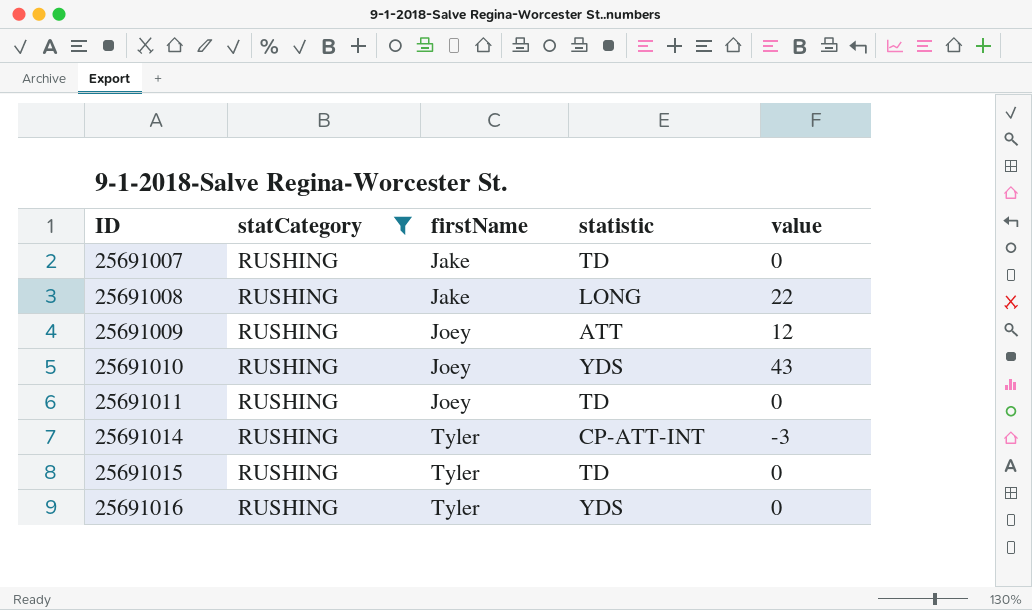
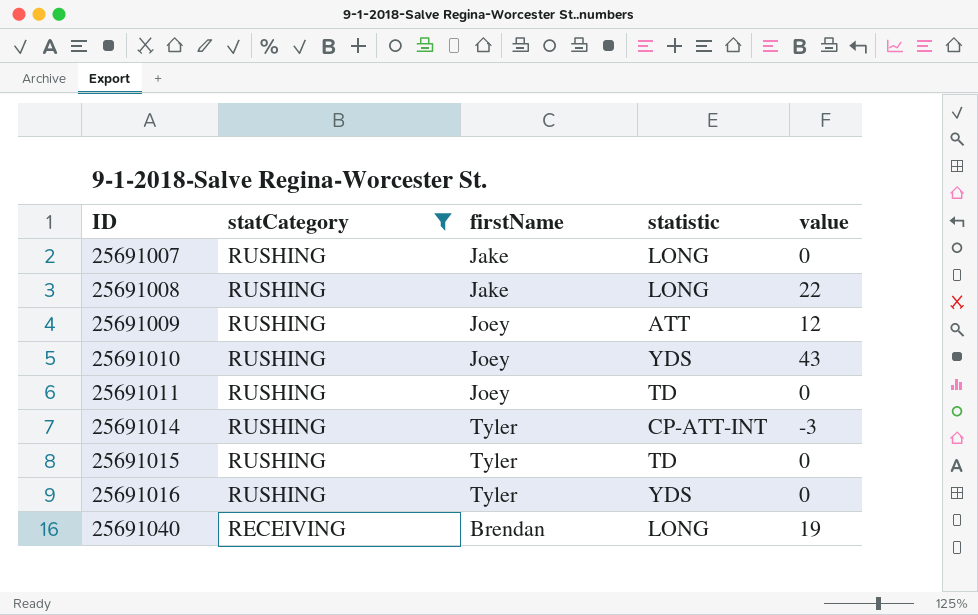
25691007 | statistic: TD -> LONG
row 25691040: none -> RECEIVING | Brendan | LONG | 19

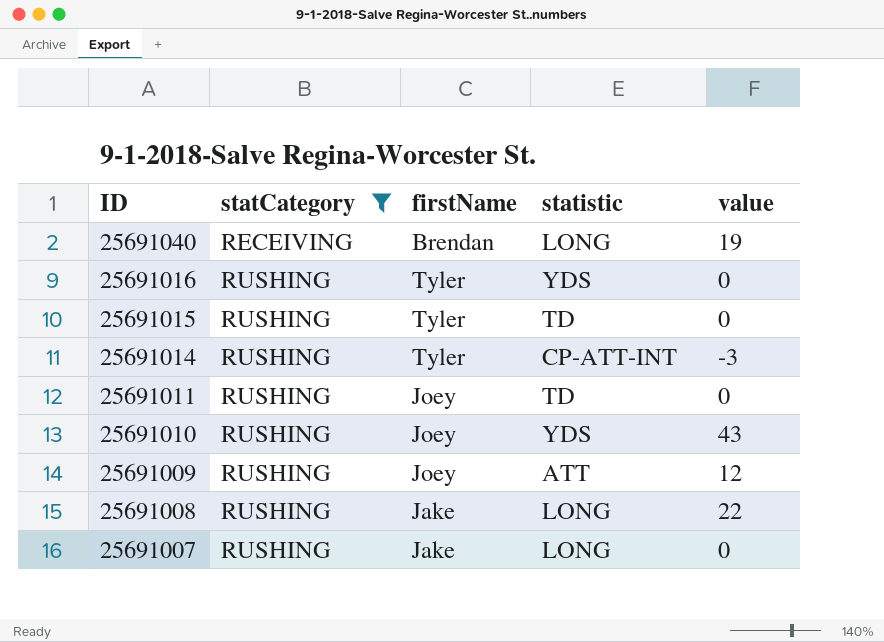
row order: ID ascending -> ID descending

